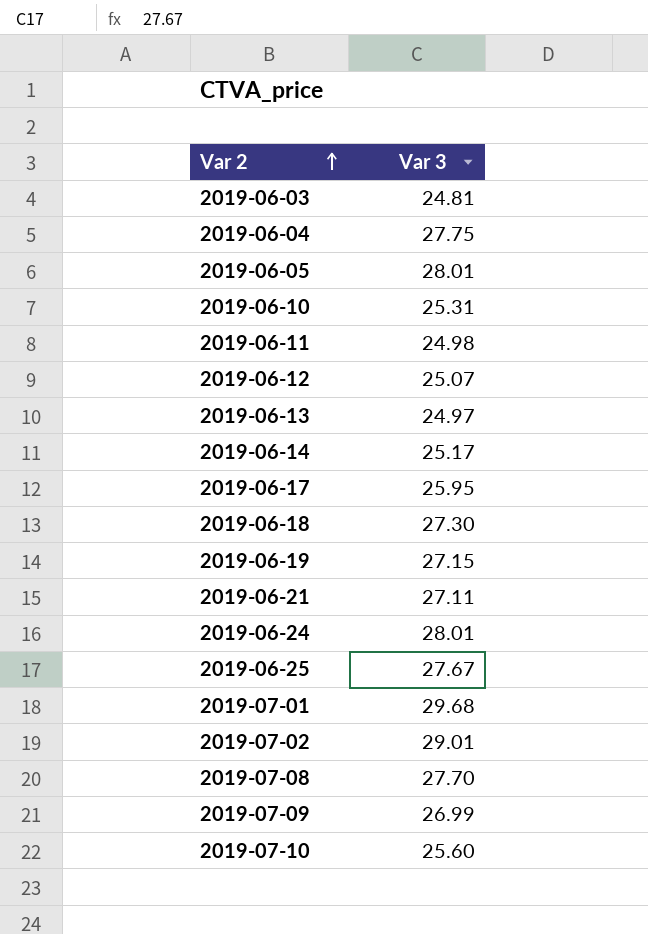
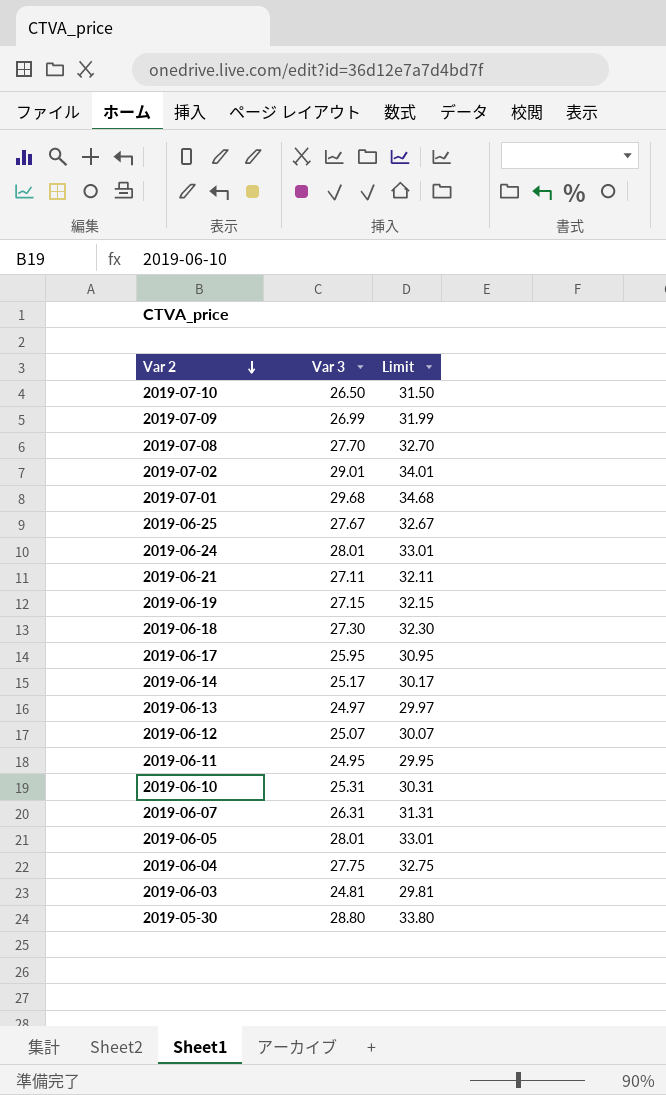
row order: Var 2 ascending -> Var 2 descending
column Limit | formula: none -> [Var 3] + 5
2019-07-10 | Var 3: 25.60 -> 26.50
2019-06-11 | Var 3: 24.98 -> 24.95
row 2019-06-07: none -> 26.31 | 31.31
row 2019-05-30: none -> 28.80 | 33.80

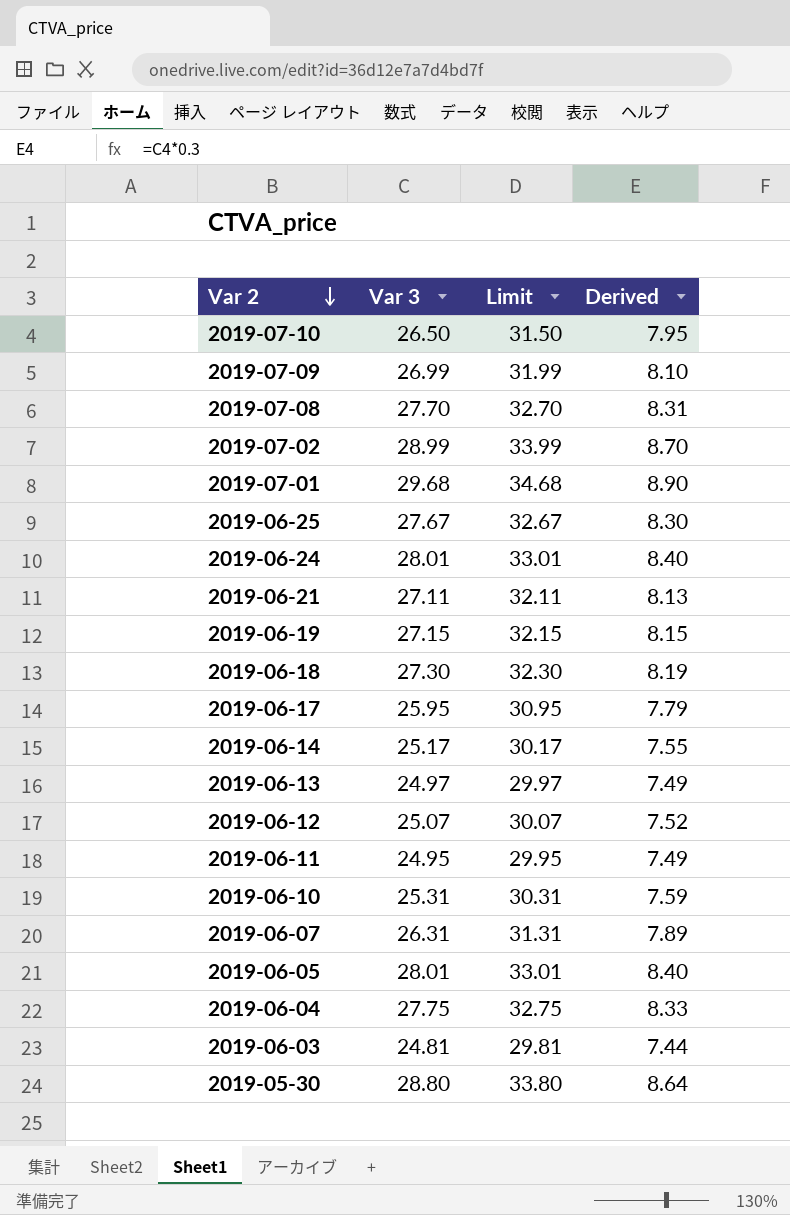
column Derived | formula: none -> [Var 3] * 0.3
2019-07-02 | Var 3: 29.01 -> 28.99
2019-07-02 | Limit: 34.01 -> 33.99

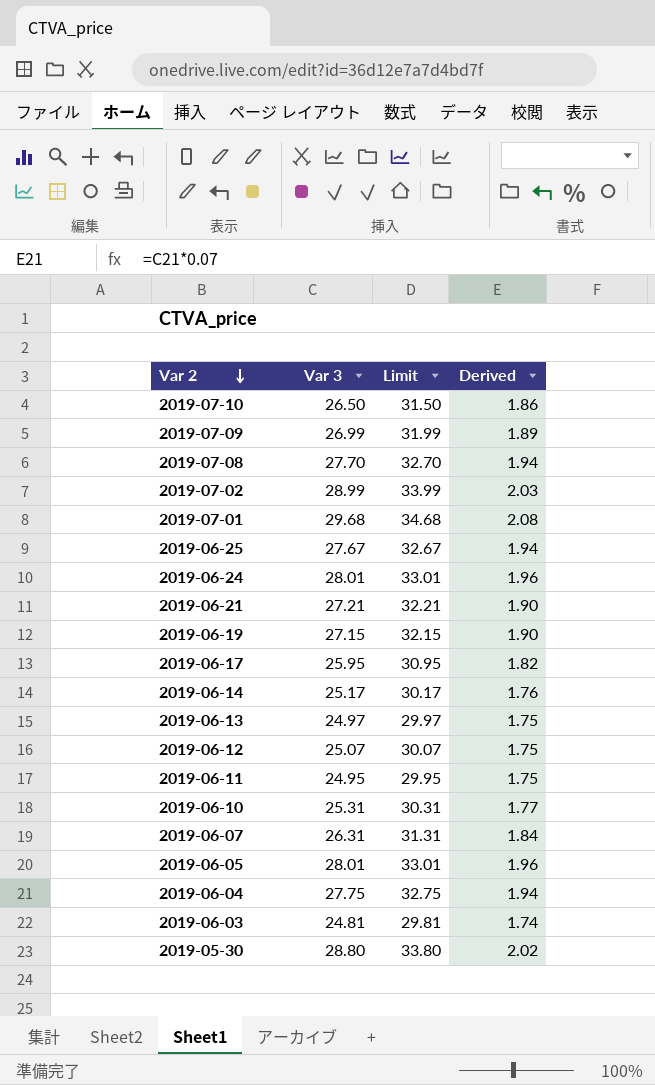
column Derived | formula: [Var 3] * 0.3 -> [Var 3] * 0.07
row 2019-06-18: 27.30 | 32.30 | 8.19 -> none
2019-06-21 | Var 3: 27.11 -> 27.21
2019-06-21 | Limit: 32.11 -> 32.21

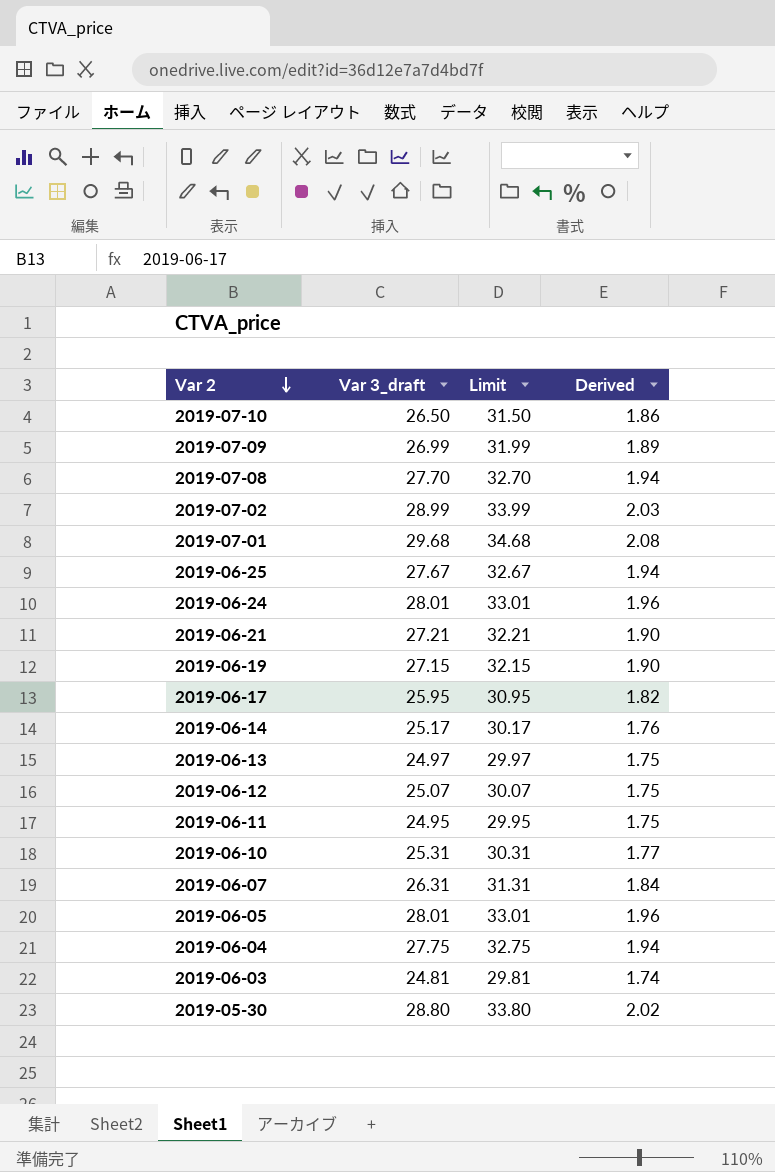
column name: Var 3 -> Var 3_draft

